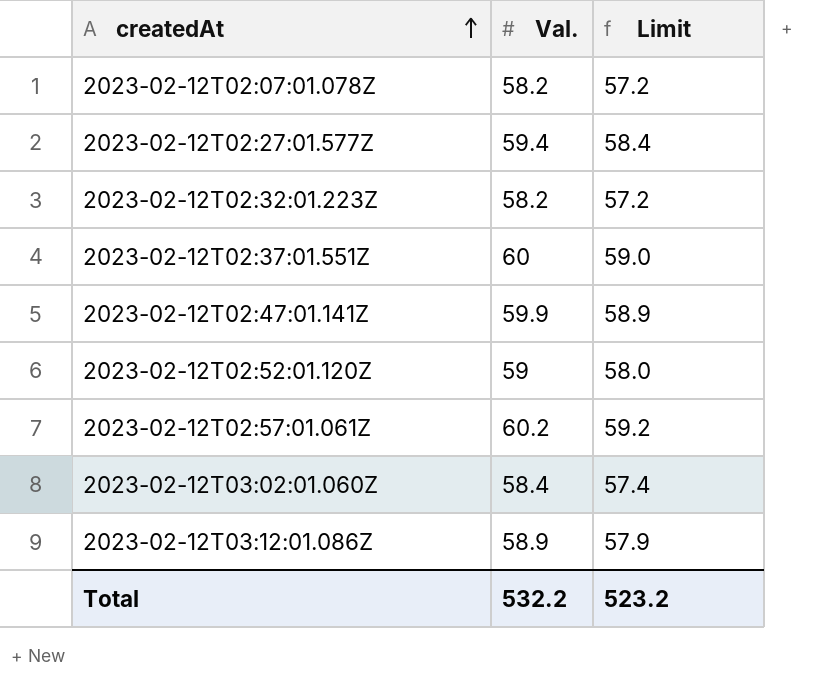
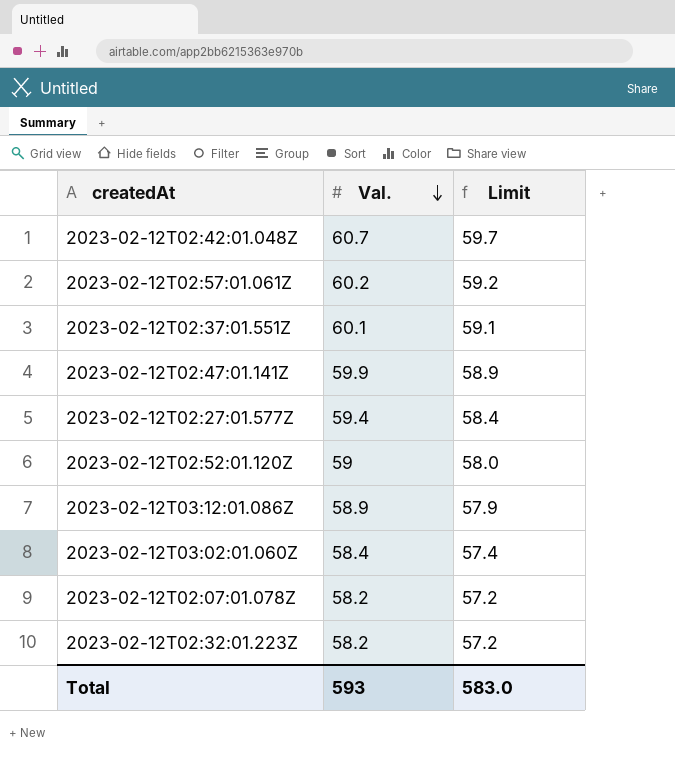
row order: createdAt ascending -> Val. descending
row 2023-02-12T02:42:01.048Z: none -> 60.7 | 59.7
2023-02-12T02:37:01.551Z | Val.: 60 -> 60.1
2023-02-12T02:37:01.551Z | Limit: 59.0 -> 59.1
Total | Val.: 532.2 -> 593
Total | Limit: 523.2 -> 583.0

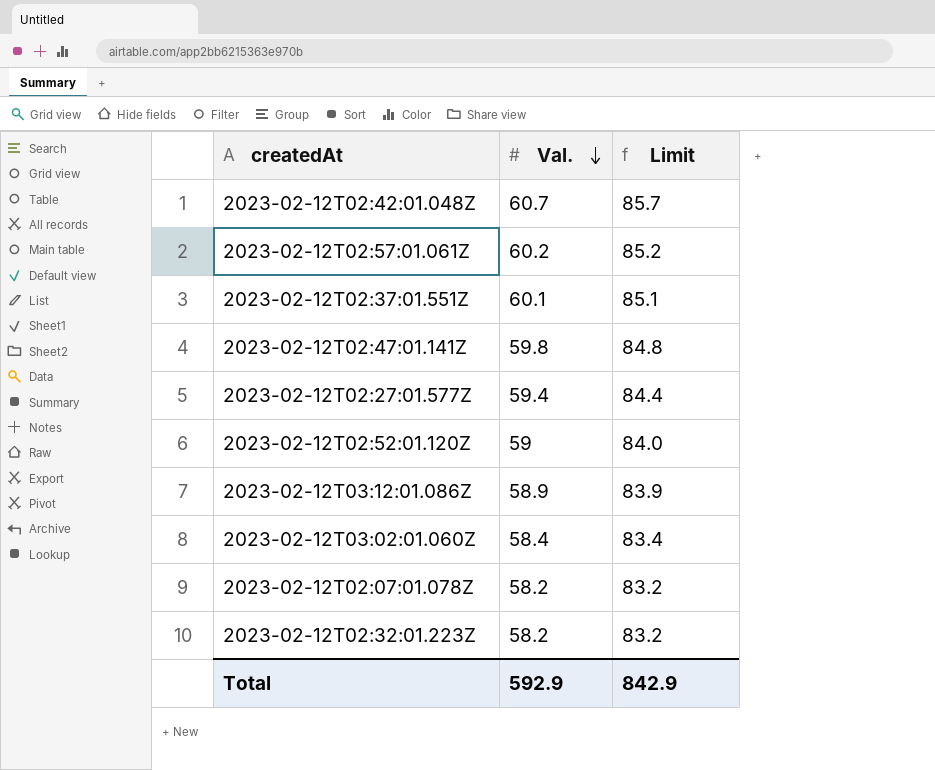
column Limit | formula: [Val.] - 1 -> [Val.] + 25
2023-02-12T02:47:01.141Z | Val.: 59.9 -> 59.8
Total | Val.: 593 -> 592.9
Total | Limit: 583.0 -> 842.9

